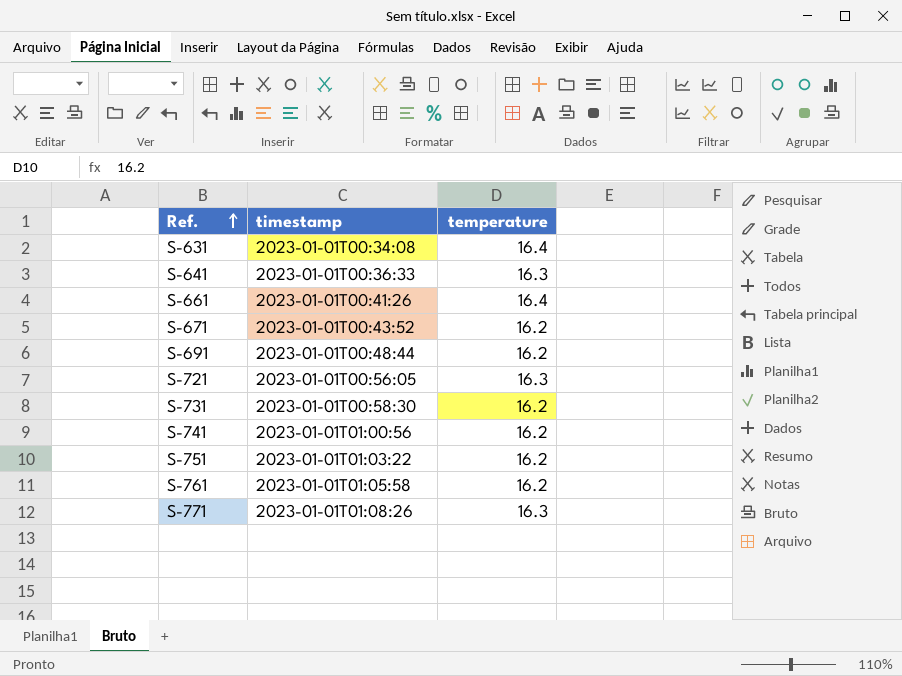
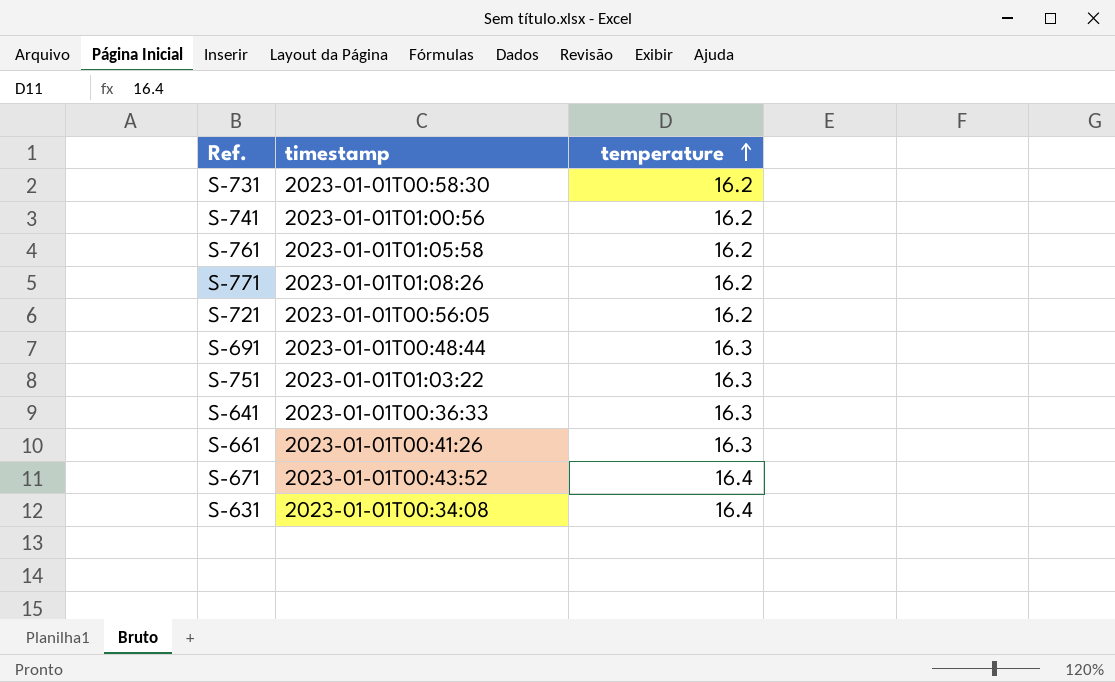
row order: Ref. ascending -> temperature ascending
S-771 | temperature: 16.3 -> 16.2
S-721 | temperature: 16.3 -> 16.2
S-691 | temperature: 16.2 -> 16.3
S-751 | temperature: 16.2 -> 16.3
S-661 | temperature: 16.4 -> 16.3
S-671 | temperature: 16.2 -> 16.4

